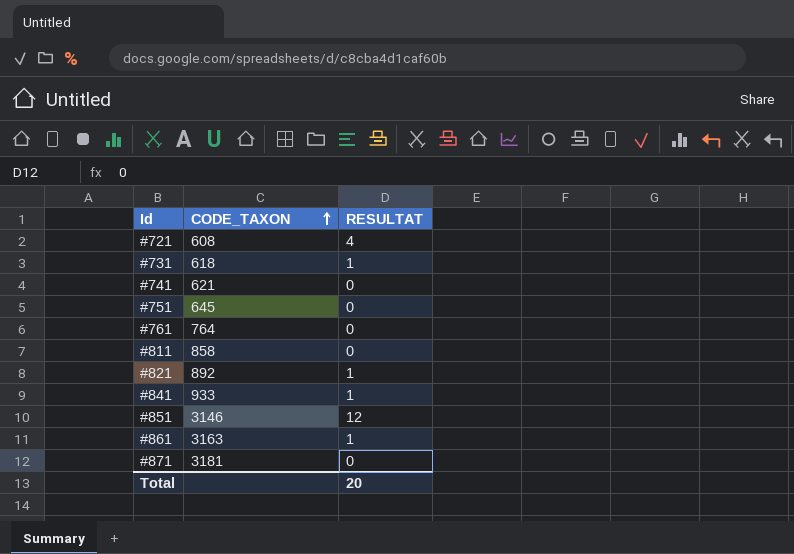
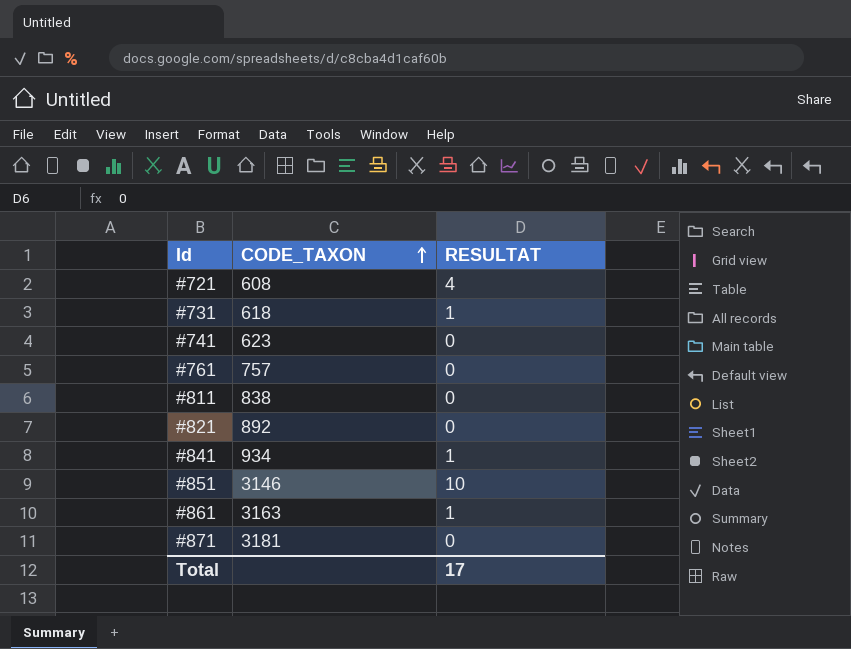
row #751: 645 | 0 -> none
#741 | CODE_TAXON: 621 -> 623
#761 | CODE_TAXON: 764 -> 757
#811 | CODE_TAXON: 858 -> 838
#821 | RESULTAT: 1 -> 0
#841 | CODE_TAXON: 933 -> 934
#851 | RESULTAT: 12 -> 10
Total | RESULTAT: 20 -> 17

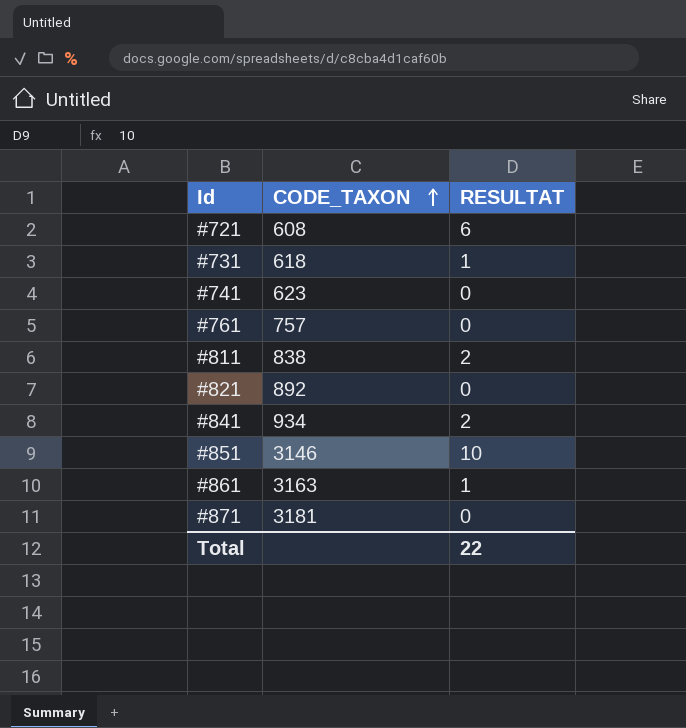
#721 | RESULTAT: 4 -> 6
#811 | RESULTAT: 0 -> 2
#841 | RESULTAT: 1 -> 2
Total | RESULTAT: 17 -> 22

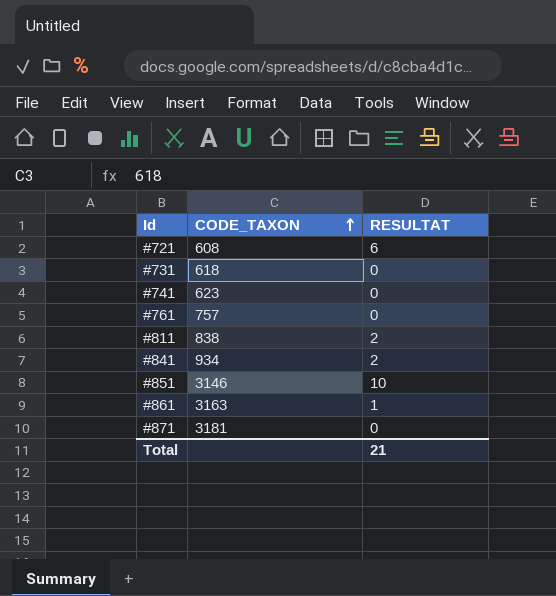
row #821: 892 | 0 -> none
#731 | RESULTAT: 1 -> 0
Total | RESULTAT: 22 -> 21

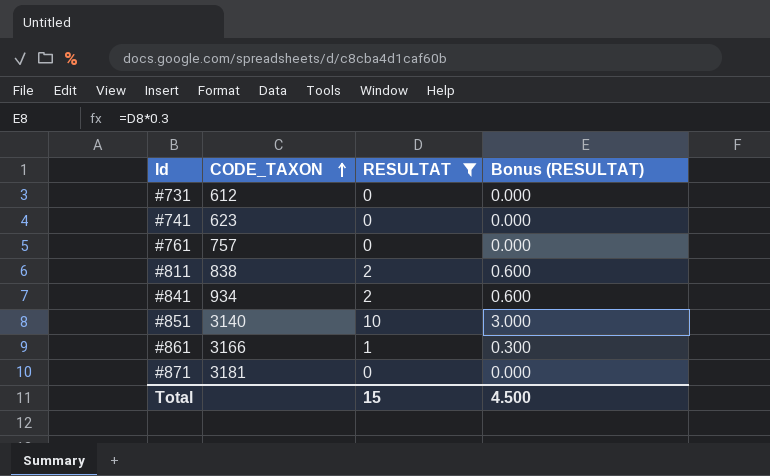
filter: none -> RESULTAT != 6
column Bonus (RESULTAT) | formula: none -> [RESULTAT] * 0.3
#731 | CODE_TAXON: 618 -> 612
#851 | CODE_TAXON: 3146 -> 3140
#861 | CODE_TAXON: 3163 -> 3166
Total | RESULTAT: 21 -> 15

